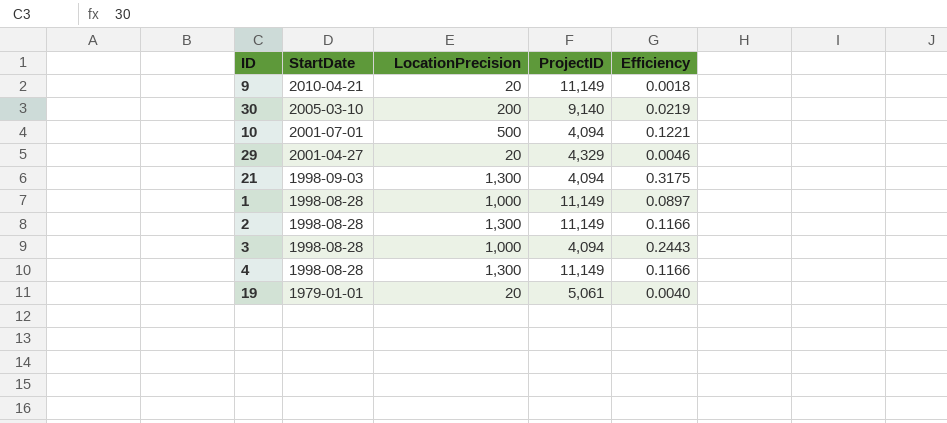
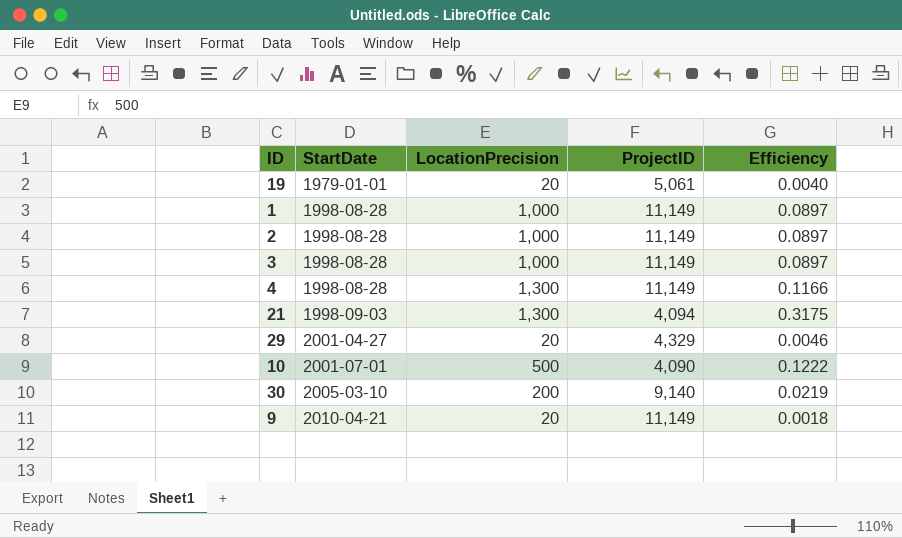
row order: StartDate descending -> StartDate ascending
2 | LocationPrecision: 1,300 -> 1,000
2 | Efficiency: 0.1166 -> 0.0897
3 | ProjectID: 4,094 -> 11,149
3 | Efficiency: 0.2443 -> 0.0897
10 | ProjectID: 4,094 -> 4,090
10 | Efficiency: 0.1221 -> 0.1222

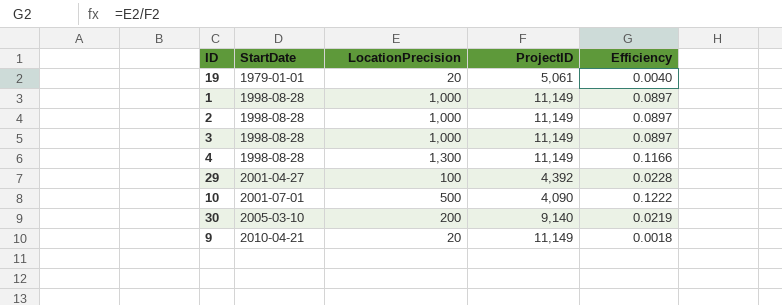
row 21: 1998-09-03 | 1,300 | 4,094 | 0.3175 -> none
29 | LocationPrecision: 20 -> 100
29 | ProjectID: 4,329 -> 4,392
29 | Efficiency: 0.0046 -> 0.0228

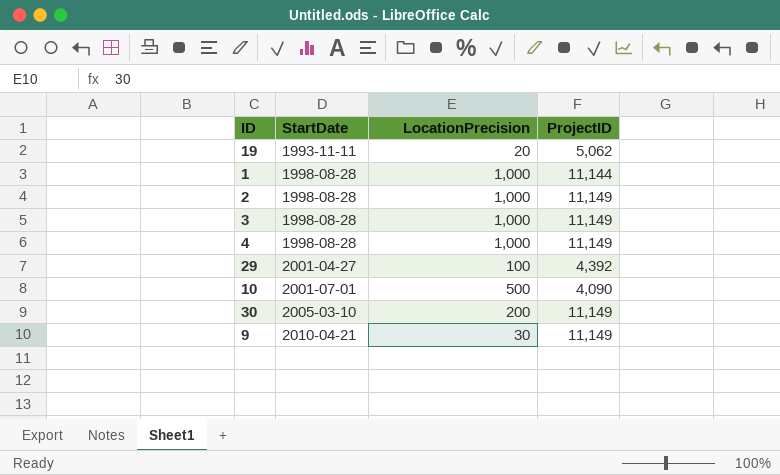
column Efficiency | formula: [LocationPrecision] / [ProjectID] -> none
19 | StartDate: 1979-01-01 -> 1993-11-11
19 | ProjectID: 5,061 -> 5,062
1 | ProjectID: 11,149 -> 11,144
4 | LocationPrecision: 1,300 -> 1,000
30 | ProjectID: 9,140 -> 11,149
9 | LocationPrecision: 20 -> 30

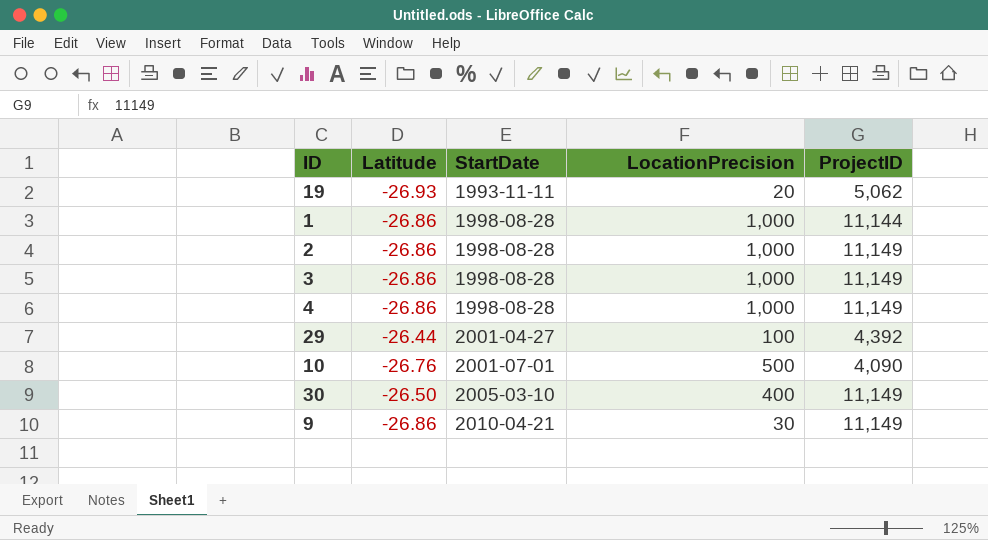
column Latitude | position: none -> 2
30 | LocationPrecision: 200 -> 400

